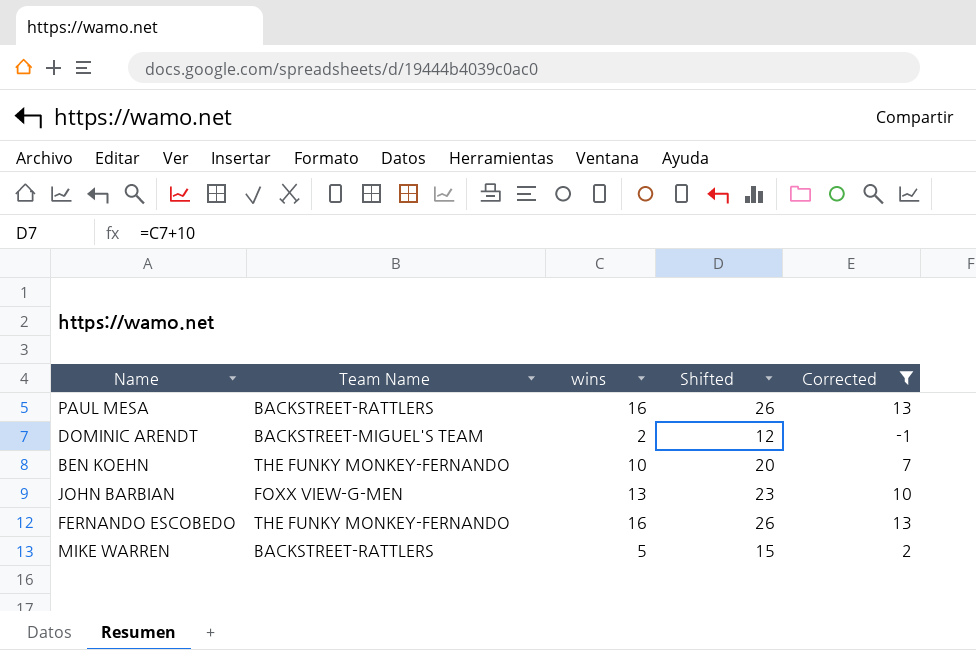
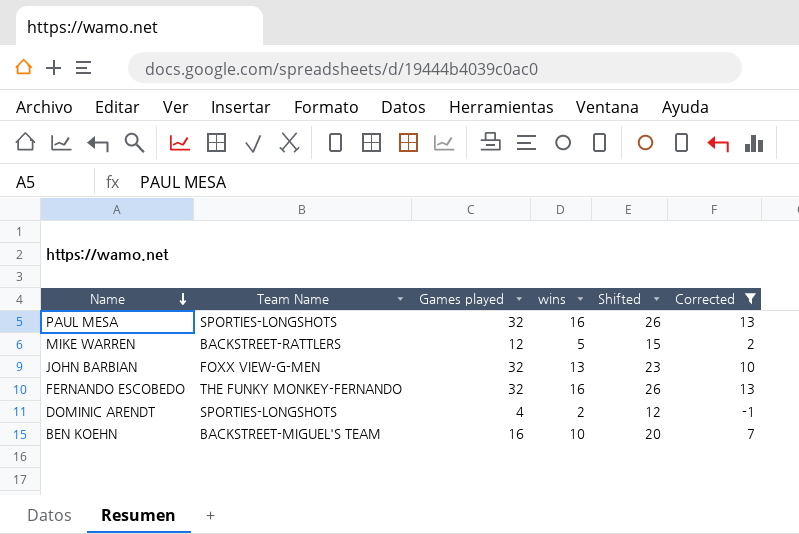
row order: none -> Name descending
column Games played | position: none -> 3
PAUL MESA | Team Name: BACKSTREET-RATTLERS -> SPORTIES-LONGSHOTS
DOMINIC ARENDT | Team Name: BACKSTREET-MIGUEL'S TEAM -> SPORTIES-LONGSHOTS
BEN KOEHN | Team Name: THE FUNKY MONKEY-FERNANDO -> BACKSTREET-MIGUEL'S TEAM

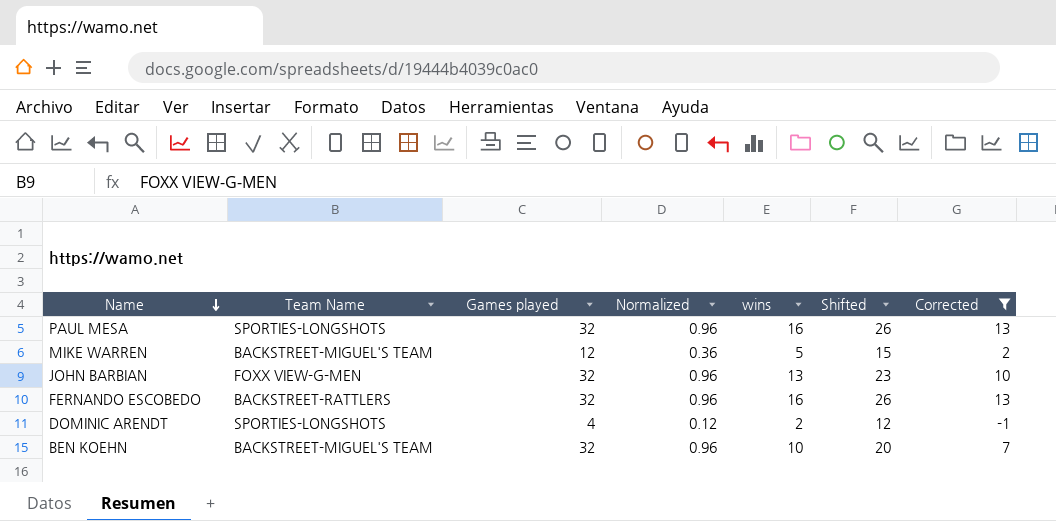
column Normalized | formula: none -> [Games played] * 0.03
MIKE WARREN | Team Name: BACKSTREET-RATTLERS -> BACKSTREET-MIGUEL'S TEAM
FERNANDO ESCOBEDO | Team Name: THE FUNKY MONKEY-FERNANDO -> BACKSTREET-RATTLERS
BEN KOEHN | Games played: 16 -> 32

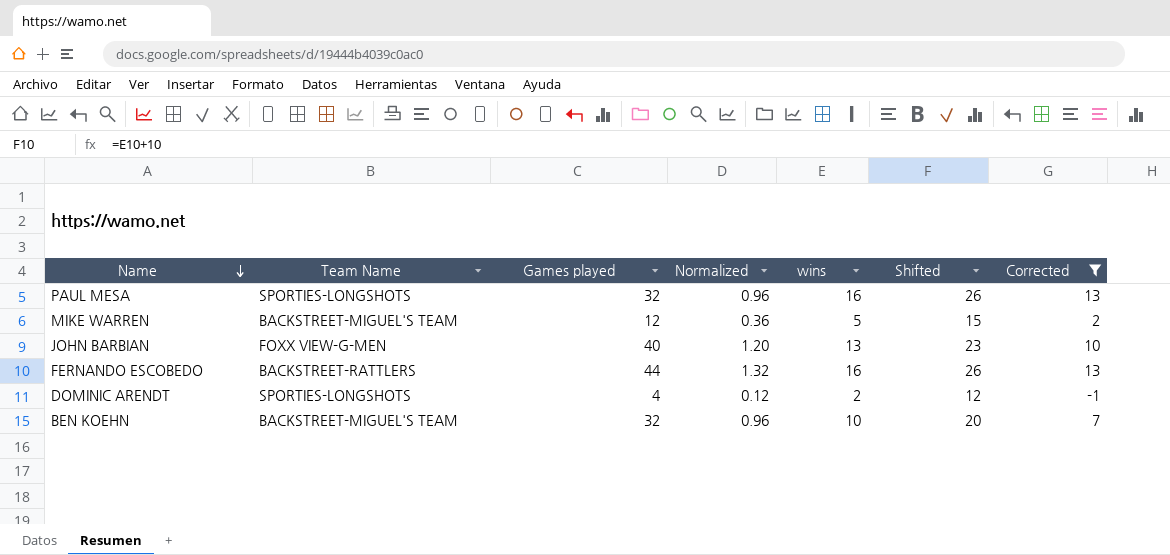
JOHN BARBIAN | Games played: 32 -> 40
JOHN BARBIAN | Normalized: 0.96 -> 1.20
FERNANDO ESCOBEDO | Games played: 32 -> 44
FERNANDO ESCOBEDO | Normalized: 0.96 -> 1.32

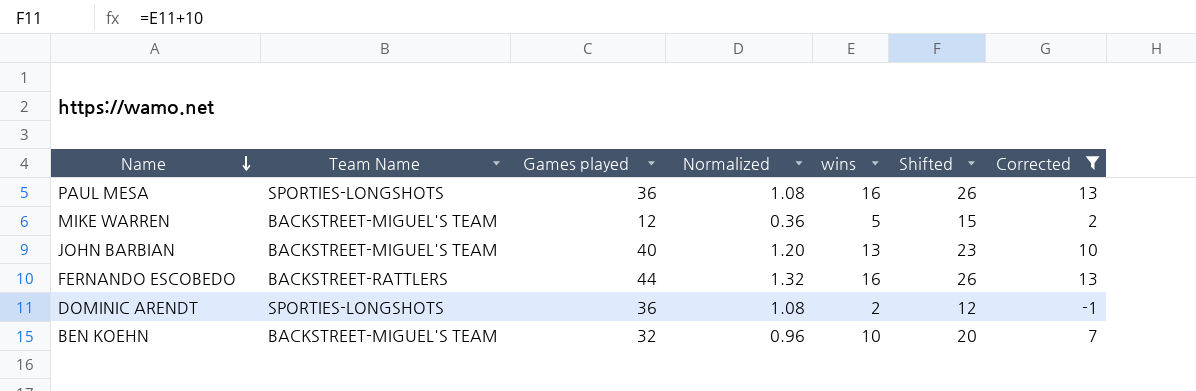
PAUL MESA | Games played: 32 -> 36
PAUL MESA | Normalized: 0.96 -> 1.08
JOHN BARBIAN | Team Name: FOXX VIEW-G-MEN -> BACKSTREET-MIGUEL'S TEAM
DOMINIC ARENDT | Games played: 4 -> 36
DOMINIC ARENDT | Normalized: 0.12 -> 1.08

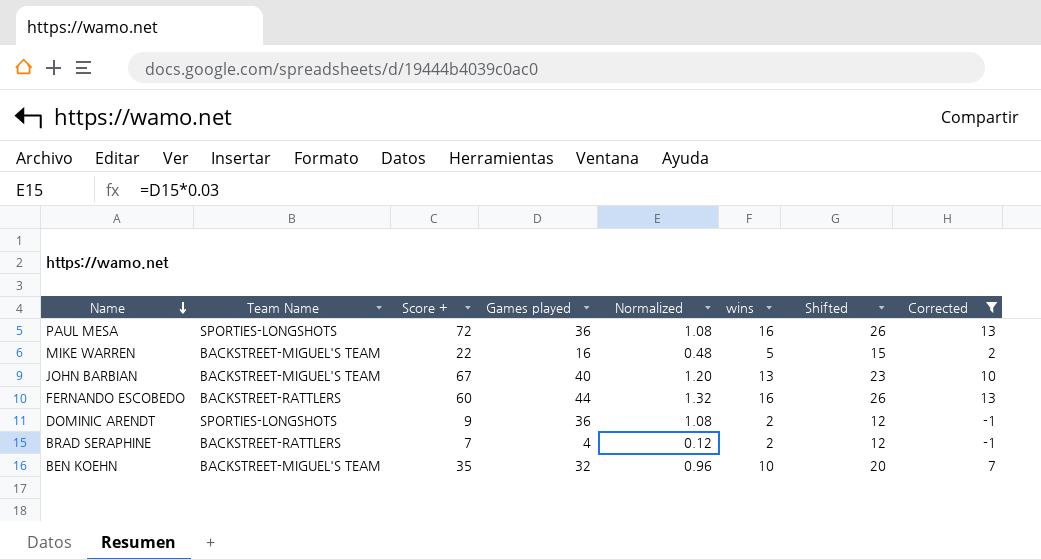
column Score + | position: none -> 3
MIKE WARREN | Games played: 12 -> 16
MIKE WARREN | Normalized: 0.36 -> 0.48
row BRAD SERAPHINE: none -> BACKSTREET-RATTLERS | 7 | 4 | 0.12 | 2 | 12 | -1

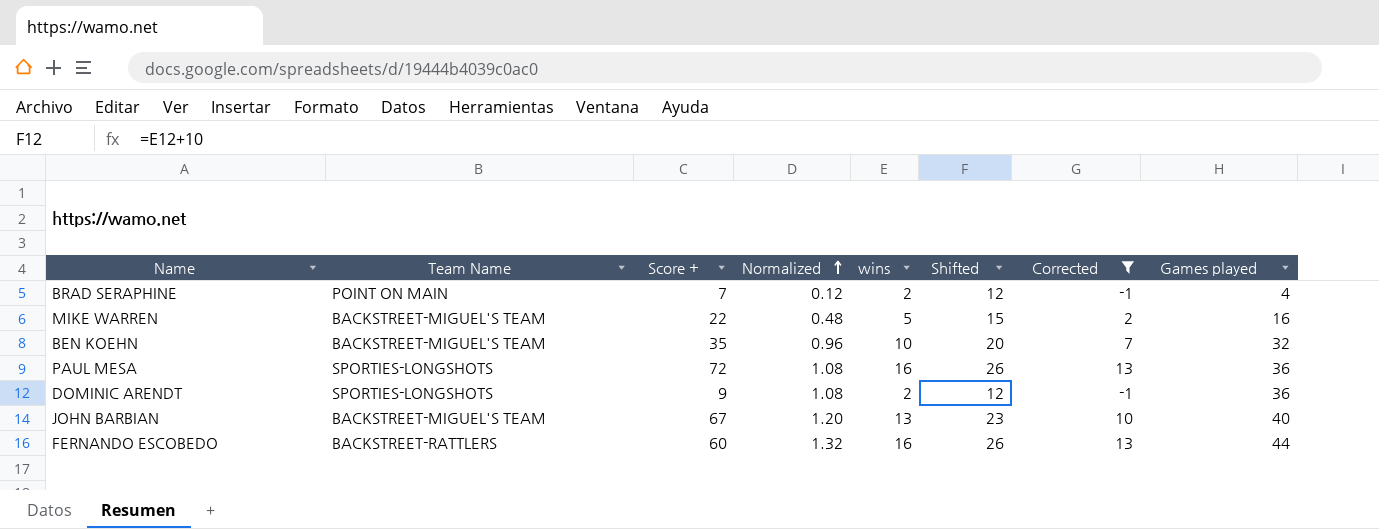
row order: Name descending -> Normalized ascending
column Games played | position: 4 -> 8
BRAD SERAPHINE | Team Name: BACKSTREET-RATTLERS -> POINT ON MAIN

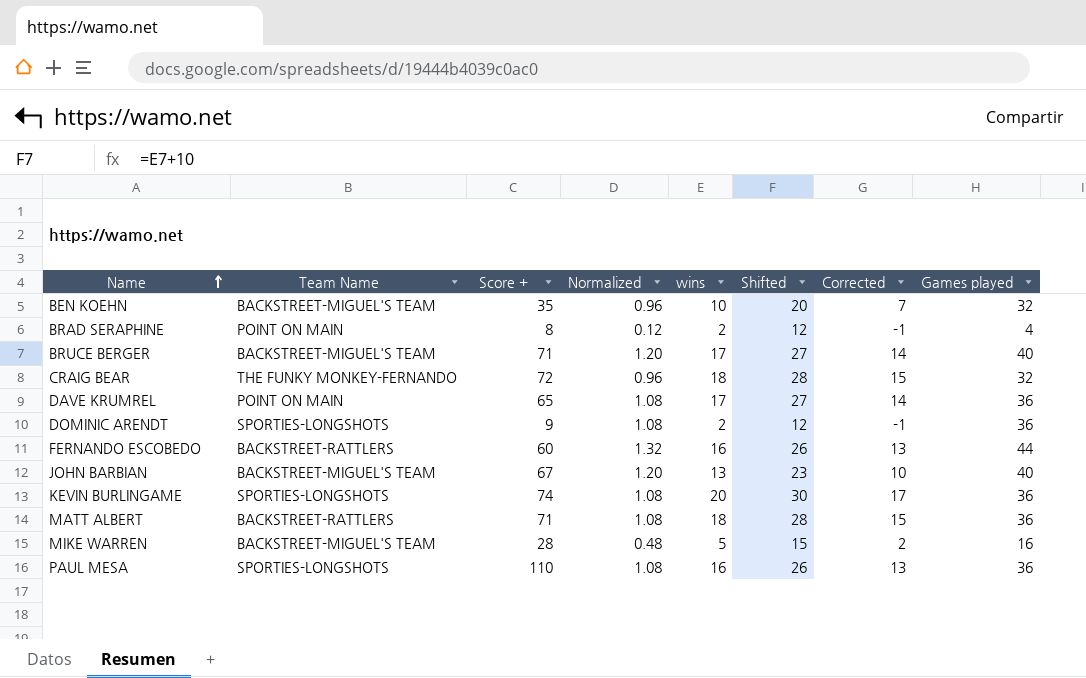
filter: Corrected <= 13 -> none
row order: Normalized ascending -> Name ascending
BRAD SERAPHINE | Score +: 7 -> 8
MIKE WARREN | Score +: 22 -> 28
PAUL MESA | Score +: 72 -> 110

